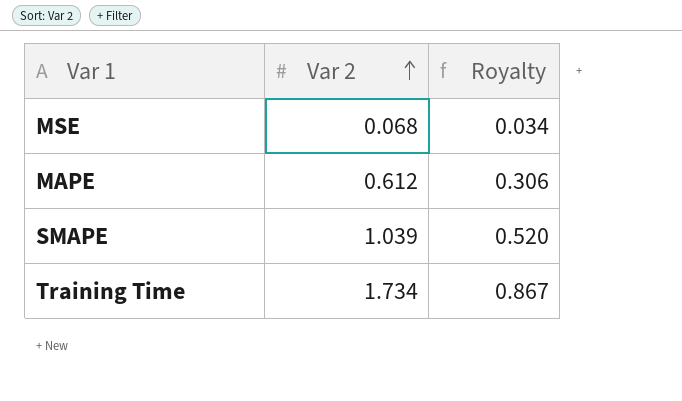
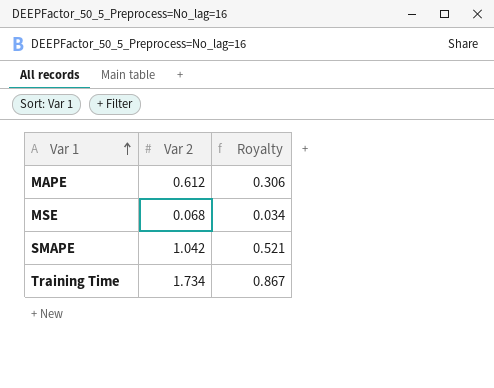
row order: Var 2 ascending -> Var 1 ascending
SMAPE | Var 2: 1.039 -> 1.042
SMAPE | Royalty: 0.520 -> 0.521

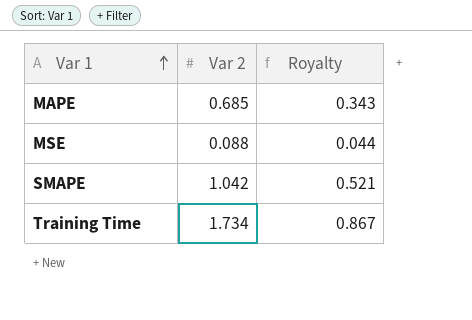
MAPE | Var 2: 0.612 -> 0.685
MAPE | Royalty: 0.306 -> 0.343
MSE | Var 2: 0.068 -> 0.088
MSE | Royalty: 0.034 -> 0.044

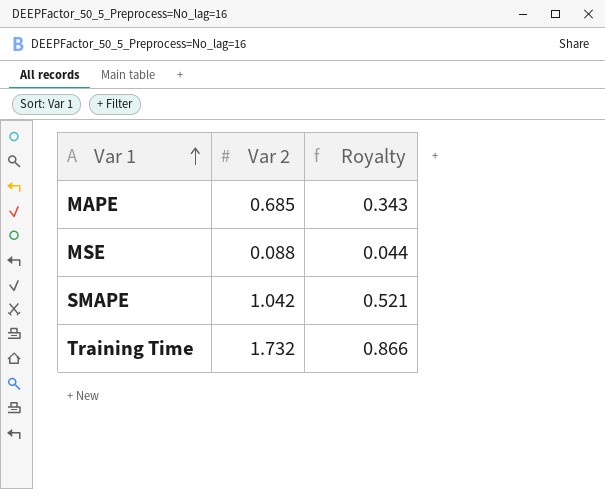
Training Time | Var 2: 1.734 -> 1.732
Training Time | Royalty: 0.867 -> 0.866

